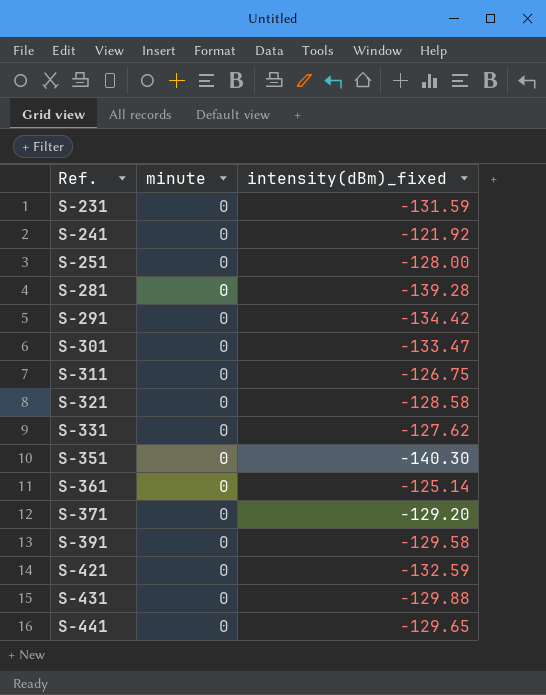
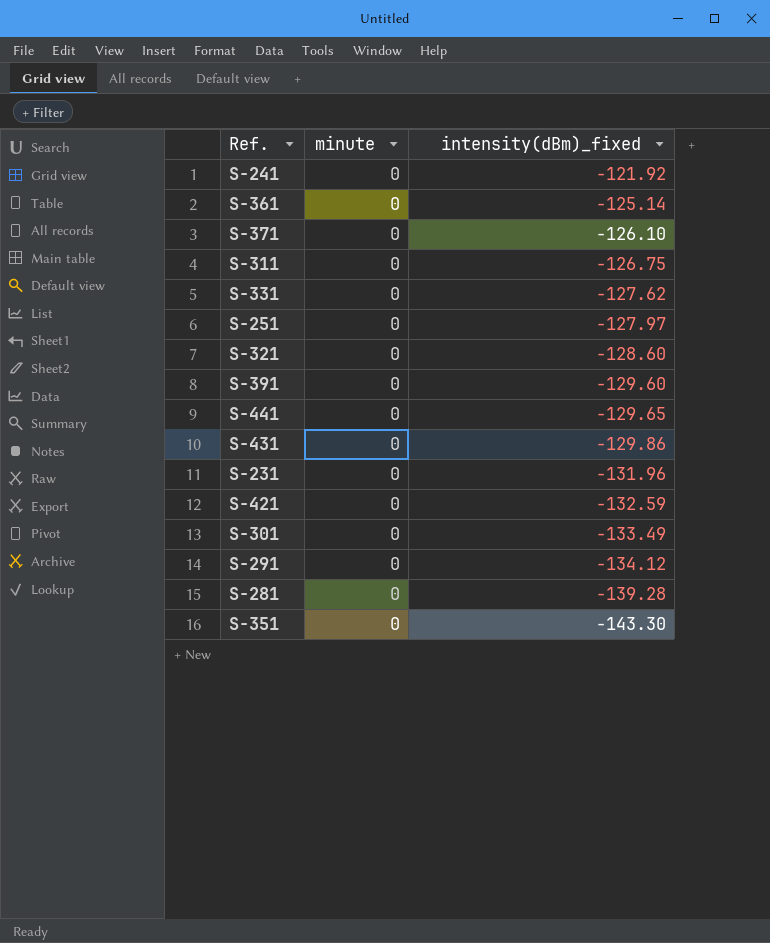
row order: Ref. ascending -> intensity(dBm)_fixed descending
S-371 | intensity(dBm)_fixed: -129.20 -> -126.10
S-251 | intensity(dBm)_fixed: -128.00 -> -127.97
S-321 | intensity(dBm)_fixed: -128.58 -> -128.60
S-391 | intensity(dBm)_fixed: -129.58 -> -129.60
S-431 | intensity(dBm)_fixed: -129.88 -> -129.86
S-231 | intensity(dBm)_fixed: -131.59 -> -131.96
S-301 | intensity(dBm)_fixed: -133.47 -> -133.49
S-291 | intensity(dBm)_fixed: -134.42 -> -134.12
S-351 | intensity(dBm)_fixed: -140.30 -> -143.30

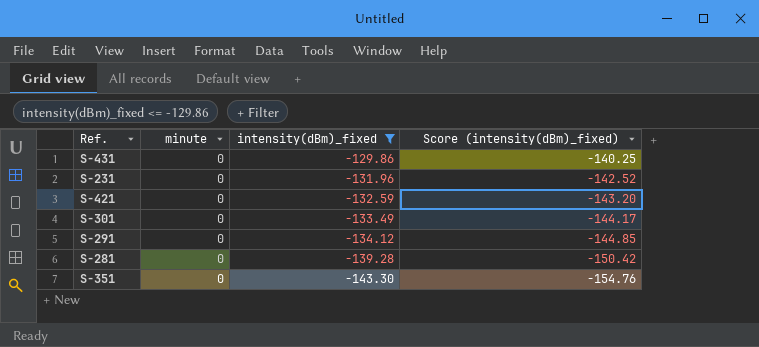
filter: none -> intensity(dBm)_fixed <= -129.86
column Score (intensity(dBm)_fixed) | formula: none -> [intensity(dBm)_fixed] * 1.08

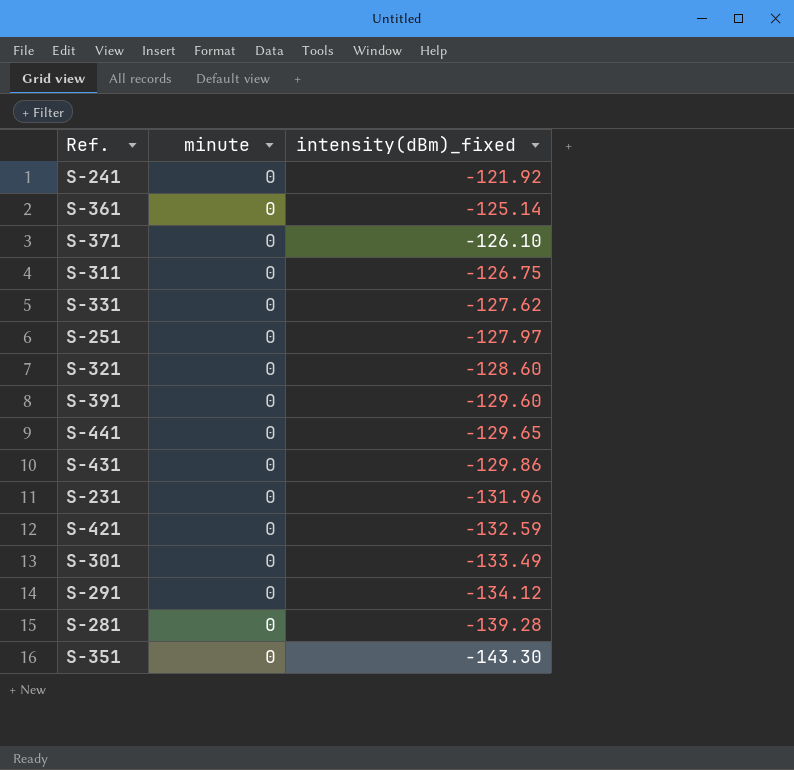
filter: intensity(dBm)_fixed <= -129.86 -> none
column Score (intensity(dBm)_fixed) | formula: [intensity(dBm)_fixed] * 1.08 -> none

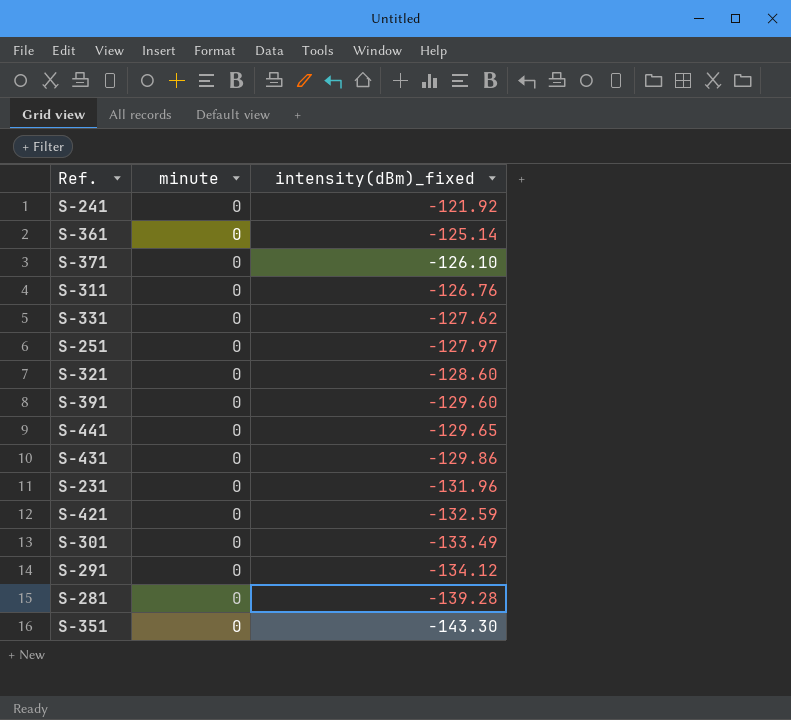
S-311 | intensity(dBm)_fixed: -126.75 -> -126.76

